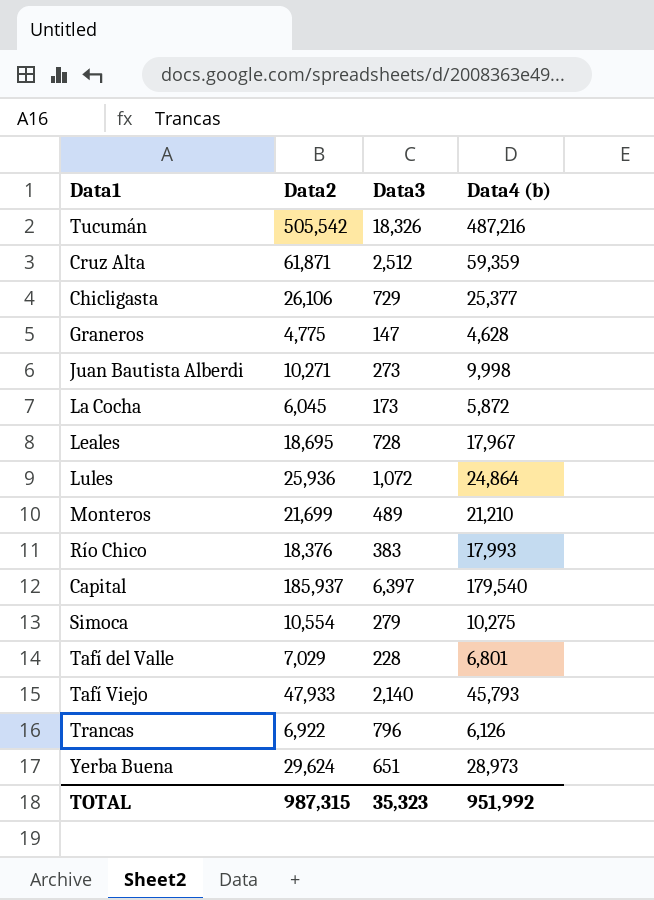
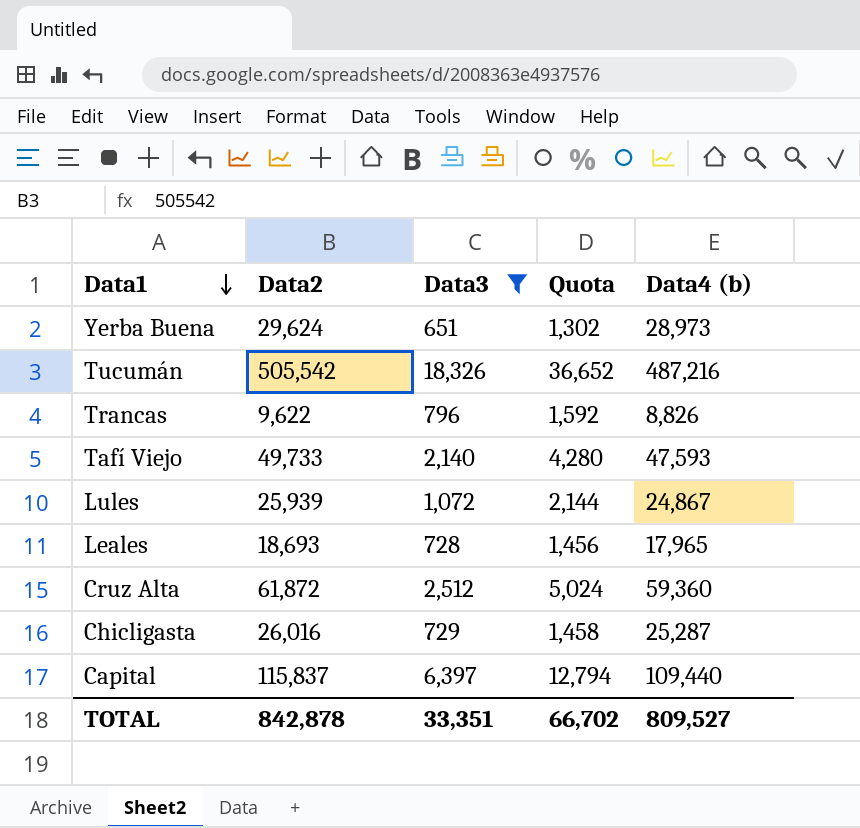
filter: none -> Data3 >= 651
row order: none -> Data1 descending
column Quota | formula: none -> [Data3] * 2
Trancas | Data2: 6,922 -> 9,622
Trancas | Data4 (b): 6,126 -> 8,826
Tafí Viejo | Data2: 47,933 -> 49,733
Tafí Viejo | Data4 (b): 45,793 -> 47,593
Lules | Data2: 25,936 -> 25,939
Lules | Data4 (b): 24,864 -> 24,867
Leales | Data2: 18,695 -> 18,693
Leales | Data4 (b): 17,967 -> 17,965
Cruz Alta | Data2: 61,871 -> 61,872
Cruz Alta | Data4 (b): 59,359 -> 59,360
Chicligasta | Data2: 26,106 -> 26,016
Chicligasta | Data4 (b): 25,377 -> 25,287
Capital | Data2: 185,937 -> 115,837
Capital | Data4 (b): 179,540 -> 109,440
TOTAL | Data2: 987,315 -> 842,878
TOTAL | Data3: 35,323 -> 33,351
TOTAL | Data4 (b): 951,992 -> 809,527

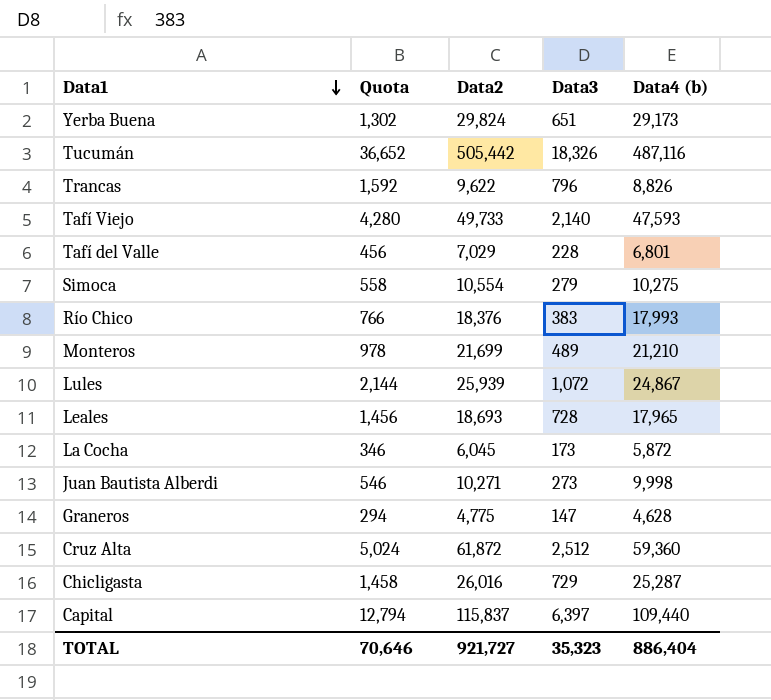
filter: Data3 >= 651 -> none
column Quota | position: 4 -> 2
Yerba Buena | Data2: 29,624 -> 29,824
Yerba Buena | Data4 (b): 28,973 -> 29,173
Tucumán | Data2: 505,542 -> 505,442
Tucumán | Data4 (b): 487,216 -> 487,116
TOTAL | Quota: 66,702 -> 70,646
TOTAL | Data2: 842,878 -> 921,727
TOTAL | Data3: 33,351 -> 35,323
TOTAL | Data4 (b): 809,527 -> 886,404

